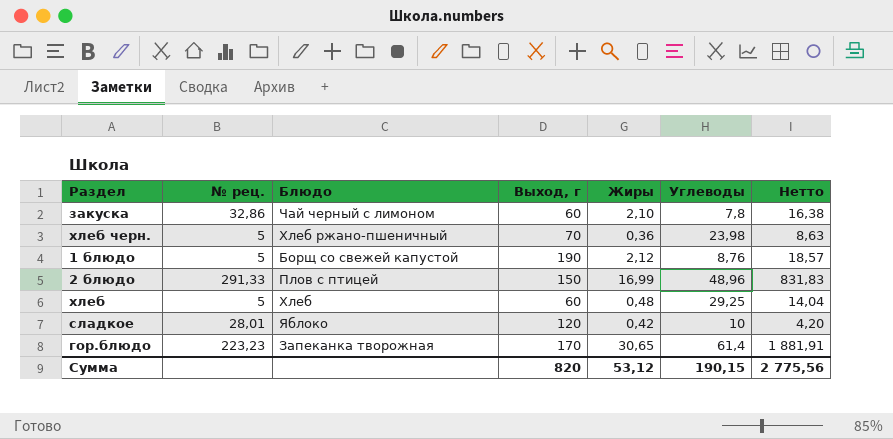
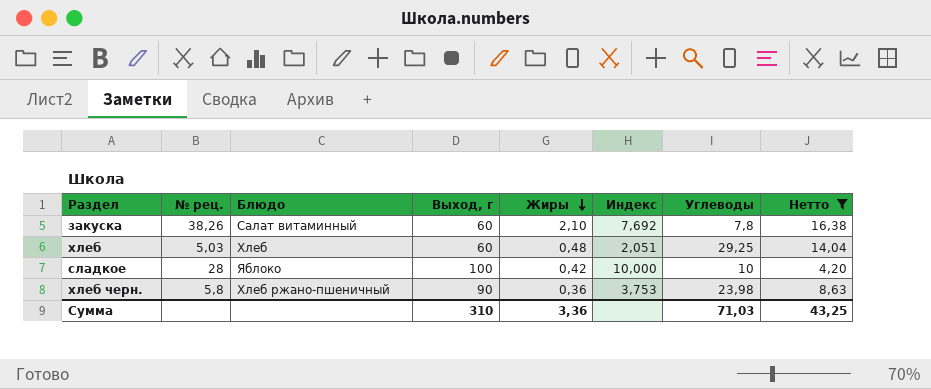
filter: none -> Нетто <= 16,38
row order: none -> Жиры descending
column Индекс | formula: none -> [Выход, г] / [Углеводы]
закуска | № рец.: 32,86 -> 38,26
закуска | Блюдо: Чай черный с лимоном -> Салат витаминный
хлеб | № рец.: 5 -> 5,03
сладкое | № рец.: 28,01 -> 28
сладкое | Выход, г: 120 -> 100
хлеб черн. | № рец.: 5 -> 5,8
хлеб черн. | Выход, г: 70 -> 90
Сумма | Выход, г: 820 -> 310
Сумма | Жиры: 53,12 -> 3,36
Сумма | Углеводы: 190,15 -> 71,03
Сумма | Нетто: 2 775,56 -> 43,25

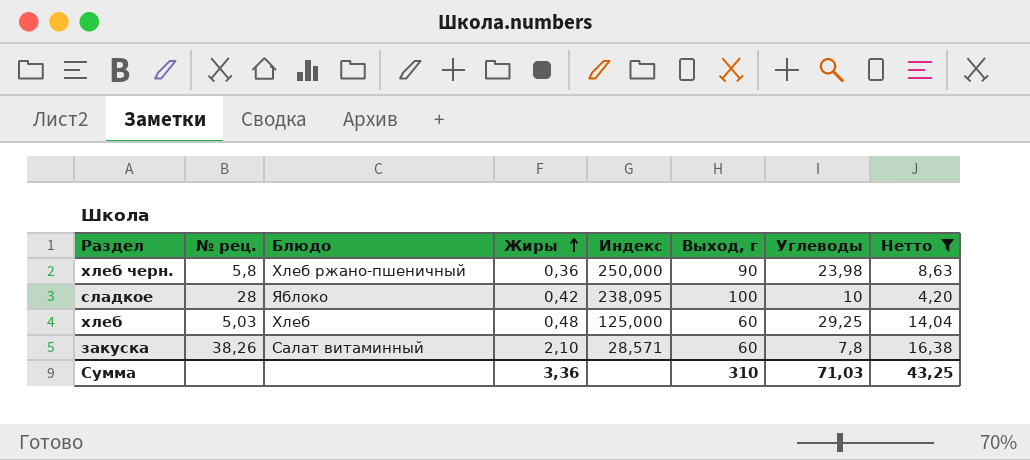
row order: Жиры descending -> Жиры ascending
column Индекс | formula: [Выход, г] / [Углеводы] -> [Выход, г] / [Жиры]
column Выход, г | position: 4 -> 6

